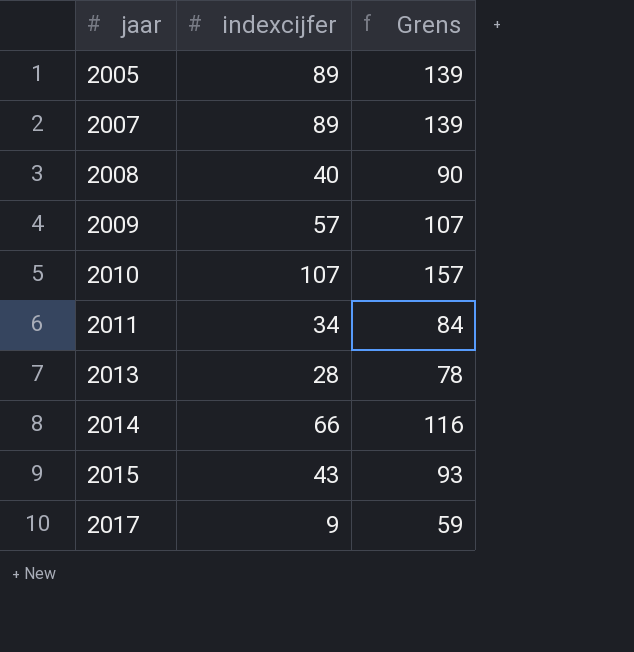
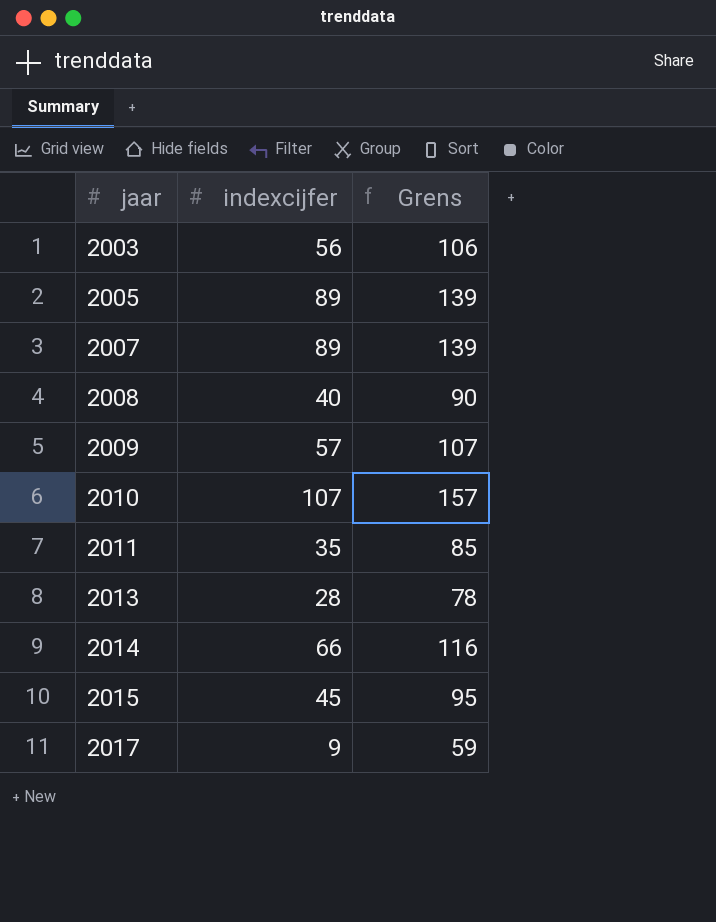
row 2003: none -> 56 | 106
2011 | indexcijfer: 34 -> 35
2011 | Grens: 84 -> 85
2015 | indexcijfer: 43 -> 45
2015 | Grens: 93 -> 95

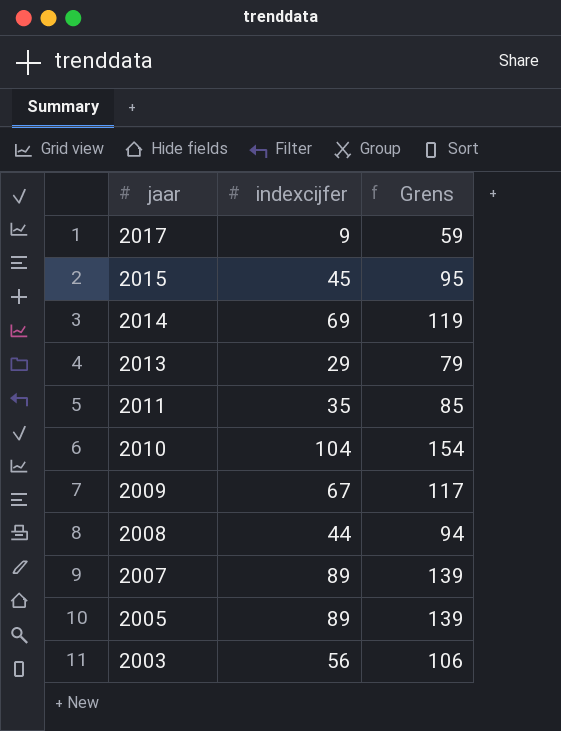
row order: jaar ascending -> jaar descending
2014 | indexcijfer: 66 -> 69
2014 | Grens: 116 -> 119
2013 | indexcijfer: 28 -> 29
2013 | Grens: 78 -> 79
2010 | indexcijfer: 107 -> 104
2010 | Grens: 157 -> 154
2009 | indexcijfer: 57 -> 67
2009 | Grens: 107 -> 117
2008 | indexcijfer: 40 -> 44
2008 | Grens: 90 -> 94

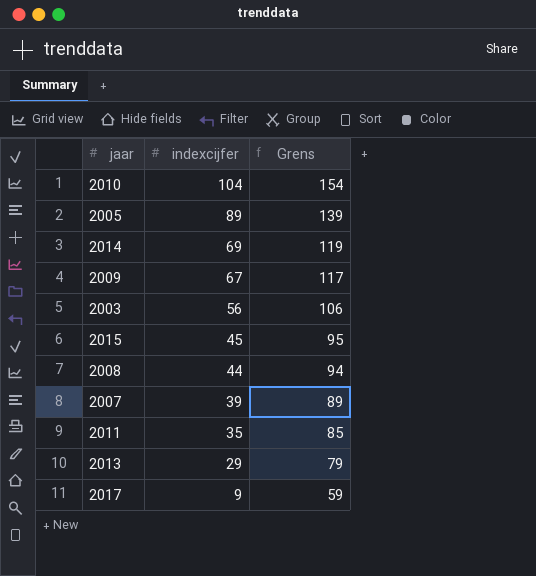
row order: jaar descending -> indexcijfer descending
2007 | indexcijfer: 89 -> 39
2007 | Grens: 139 -> 89

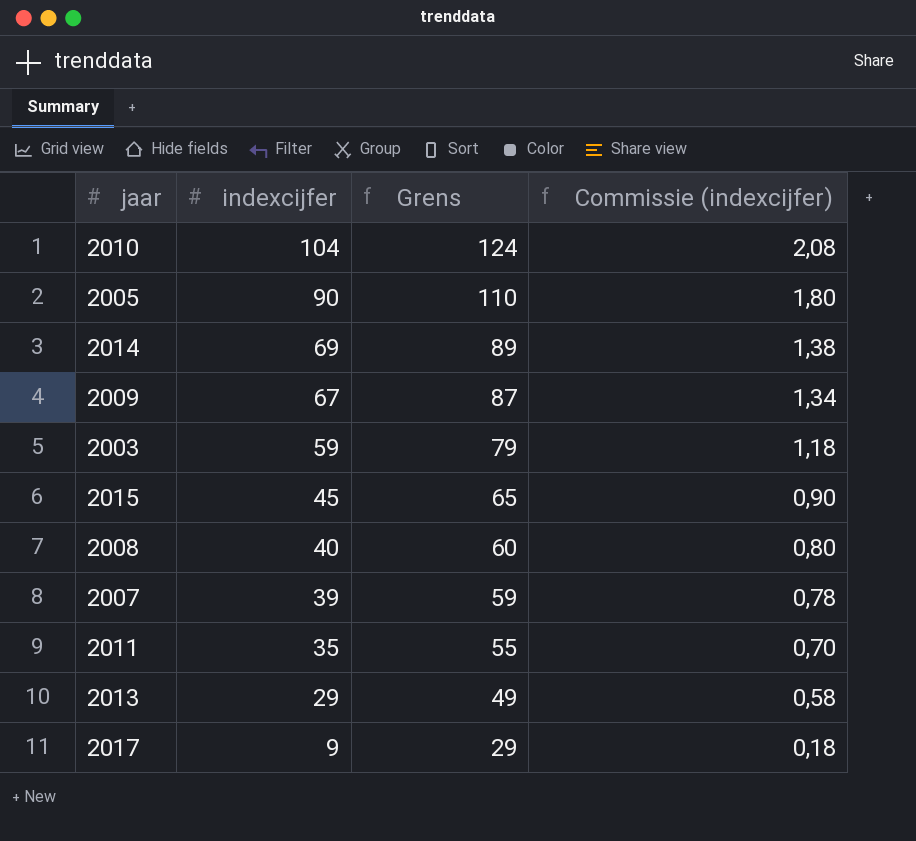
column Grens | formula: [indexcijfer] + 50 -> [indexcijfer] + 20
column Commissie (indexcijfer) | formula: none -> [indexcijfer] * 0,02
2005 | indexcijfer: 89 -> 90
2003 | indexcijfer: 56 -> 59
2008 | indexcijfer: 44 -> 40

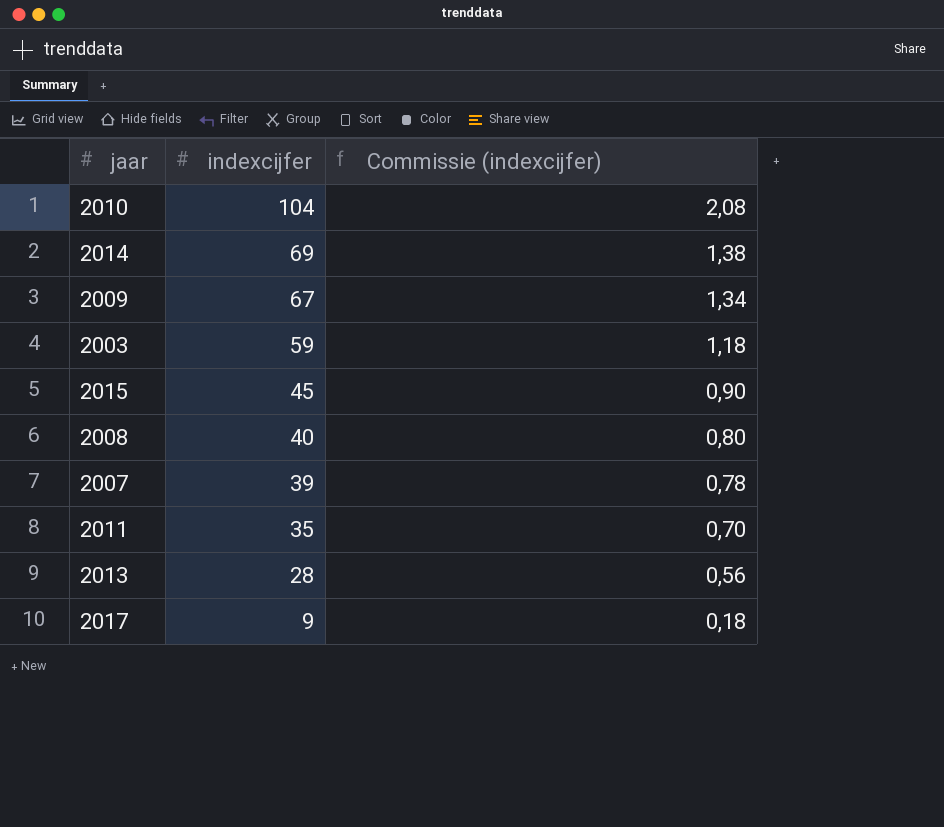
column Grens | formula: [indexcijfer] + 20 -> none
row 2005: 90 | 110 | 1,80 -> none
2013 | indexcijfer: 29 -> 28
2013 | Commissie (indexcijfer): 0,58 -> 0,56

